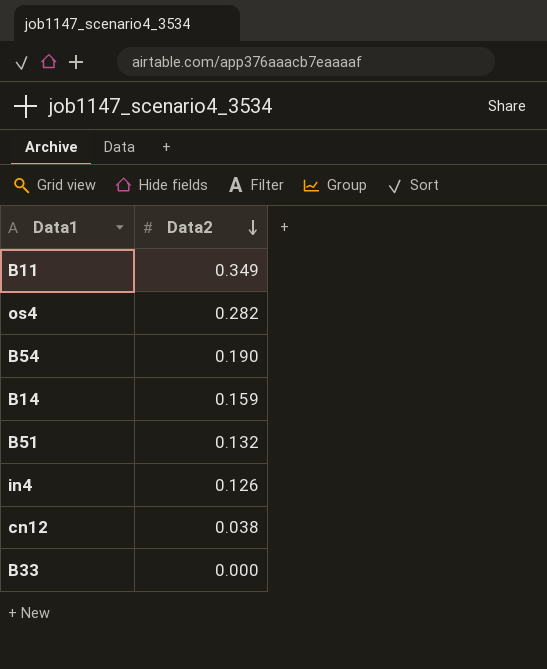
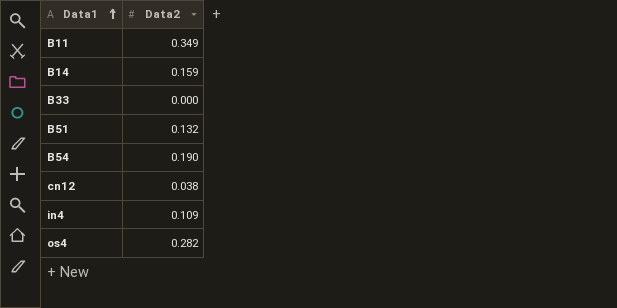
row order: Data2 descending -> Data1 ascending
in4 | Data2: 0.126 -> 0.109

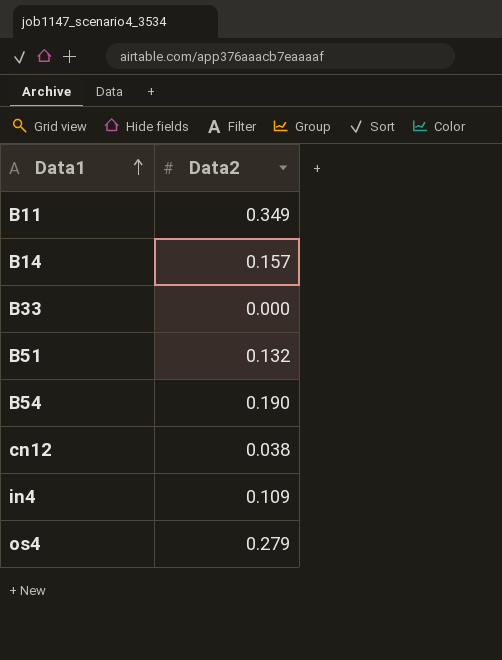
B14 | Data2: 0.159 -> 0.157
os4 | Data2: 0.282 -> 0.279

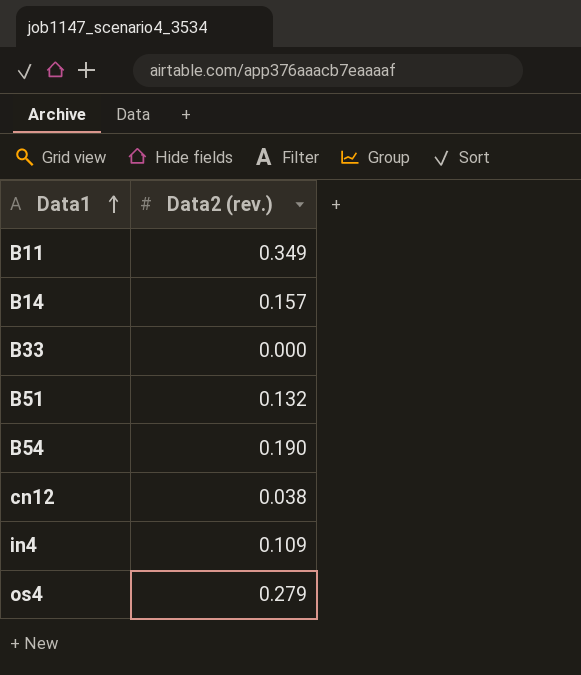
column name: Data2 -> Data2 (rev.)

